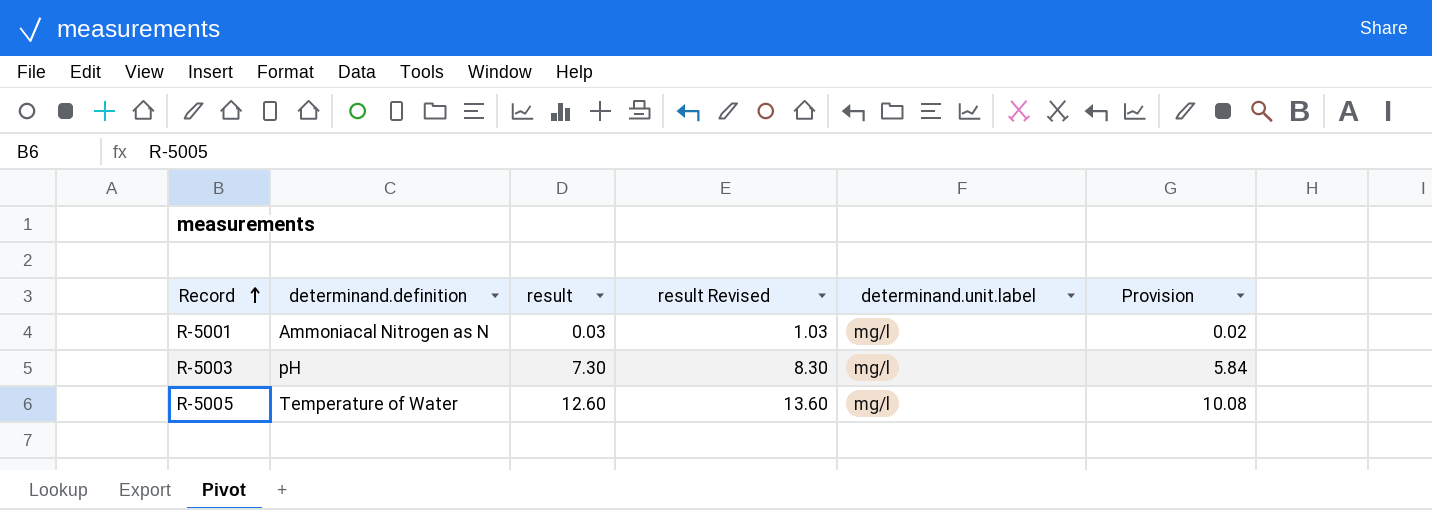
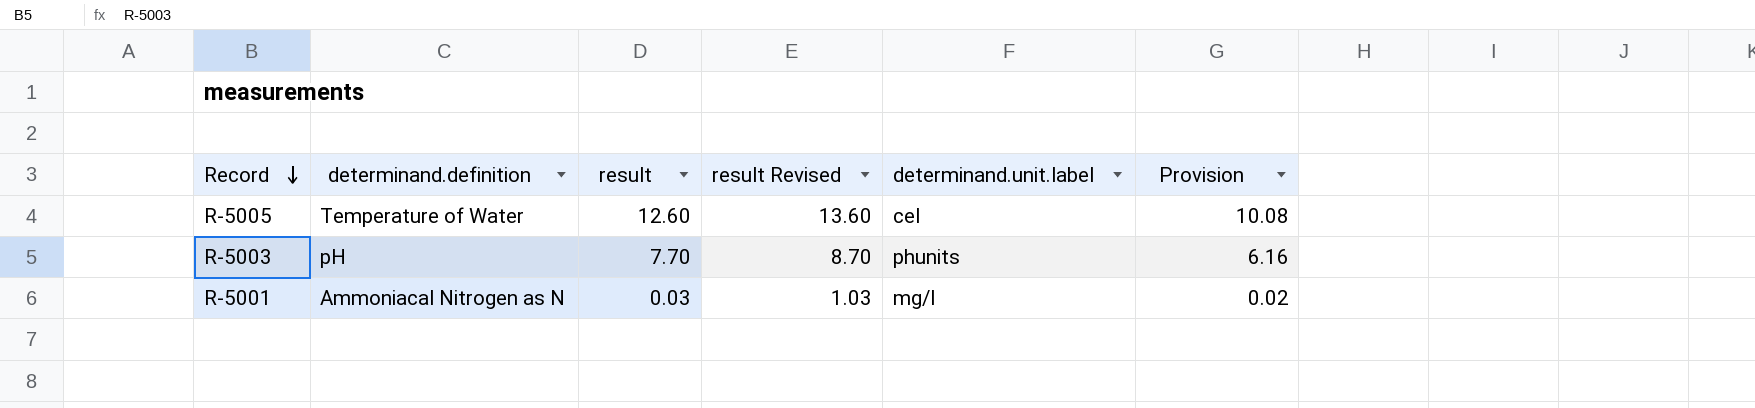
row order: Record ascending -> Record descending
R-5005 | determinand.unit.label: mg/l -> cel
R-5003 | result: 7.30 -> 7.70
R-5003 | result Revised: 8.30 -> 8.70
R-5003 | determinand.unit.label: mg/l -> phunits
R-5003 | Provision: 5.84 -> 6.16

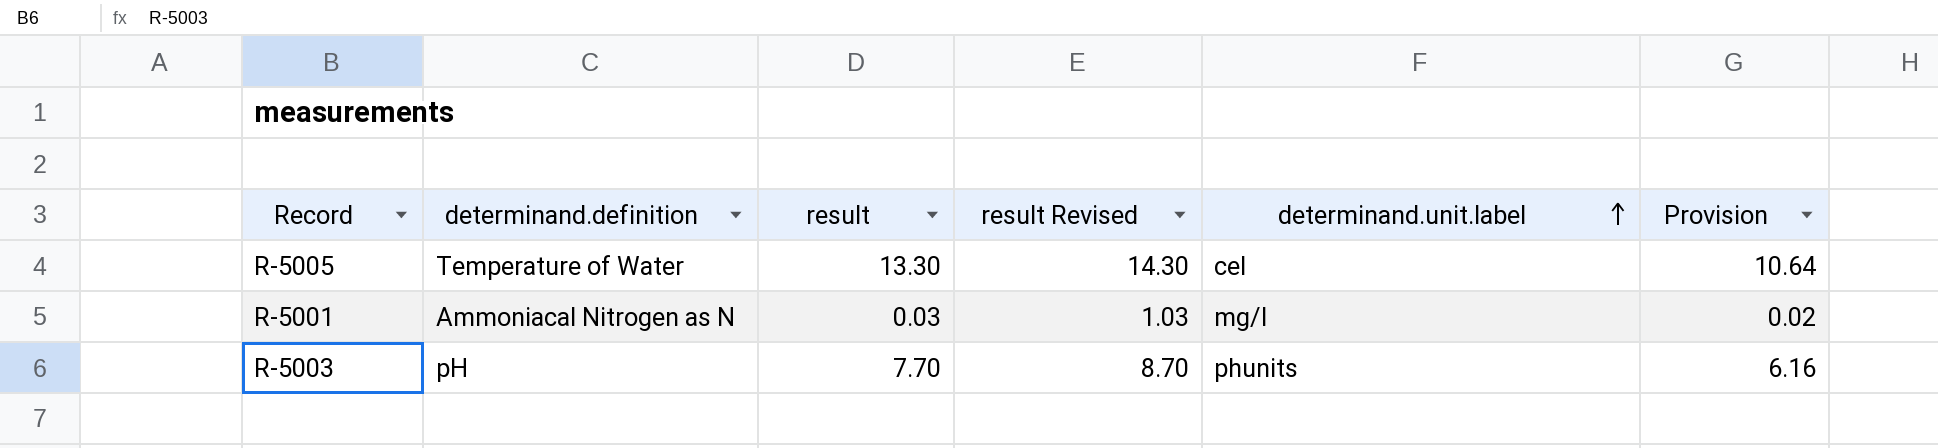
row order: Record descending -> determinand.unit.label ascending
R-5005 | result: 12.60 -> 13.30
R-5005 | result Revised: 13.60 -> 14.30
R-5005 | Provision: 10.08 -> 10.64

